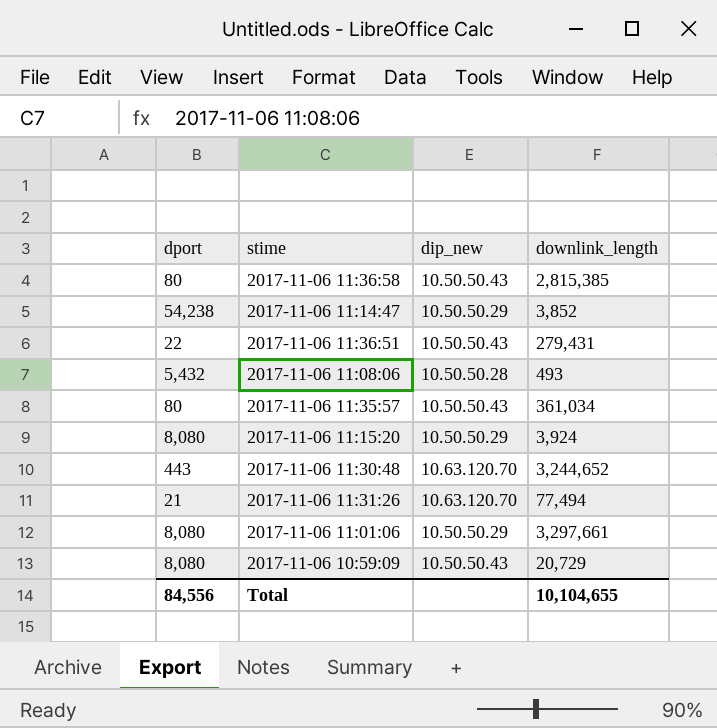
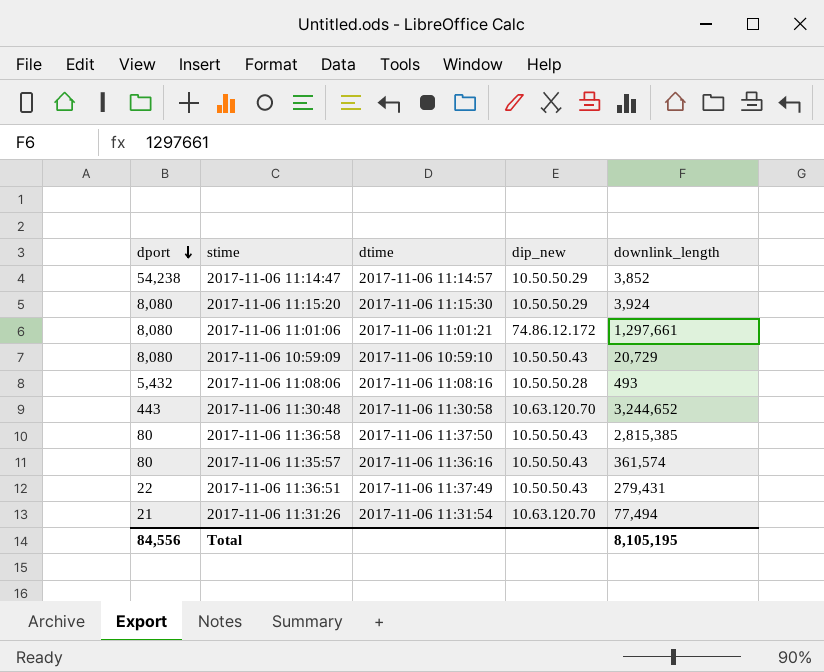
row order: none -> dport descending
column dtime | position: none -> 3
2017-11-06 11:01:06 | dip_new: 10.50.50.29 -> 74.86.12.172
2017-11-06 11:01:06 | downlink_length: 3,297,661 -> 1,297,661
2017-11-06 11:35:57 | downlink_length: 361,034 -> 361,574
Total | downlink_length: 10,104,655 -> 8,105,195

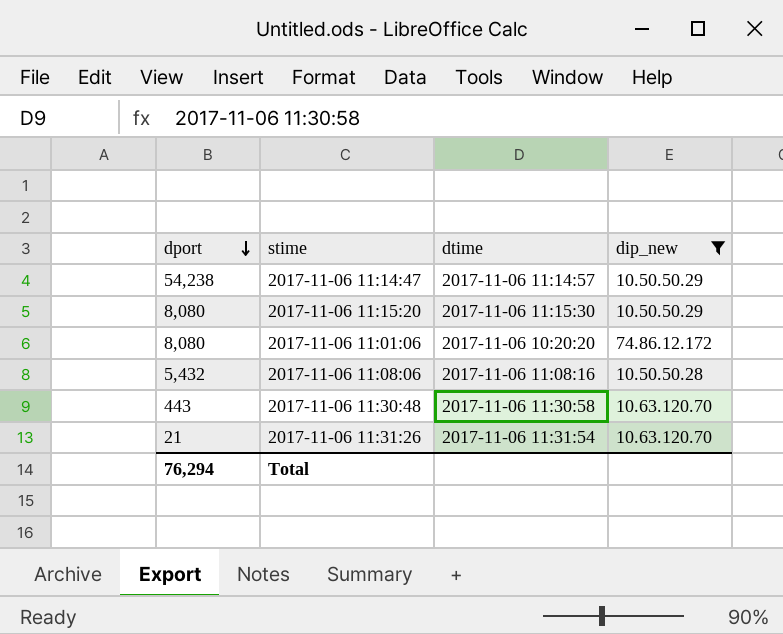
filter: none -> dip_new != 10.50.50.43
column downlink_length | position: 5 -> none
2017-11-06 11:01:06 | dtime: 2017-11-06 11:01:21 -> 2017-11-06 10:20:20
Total | dport: 84,556 -> 76,294

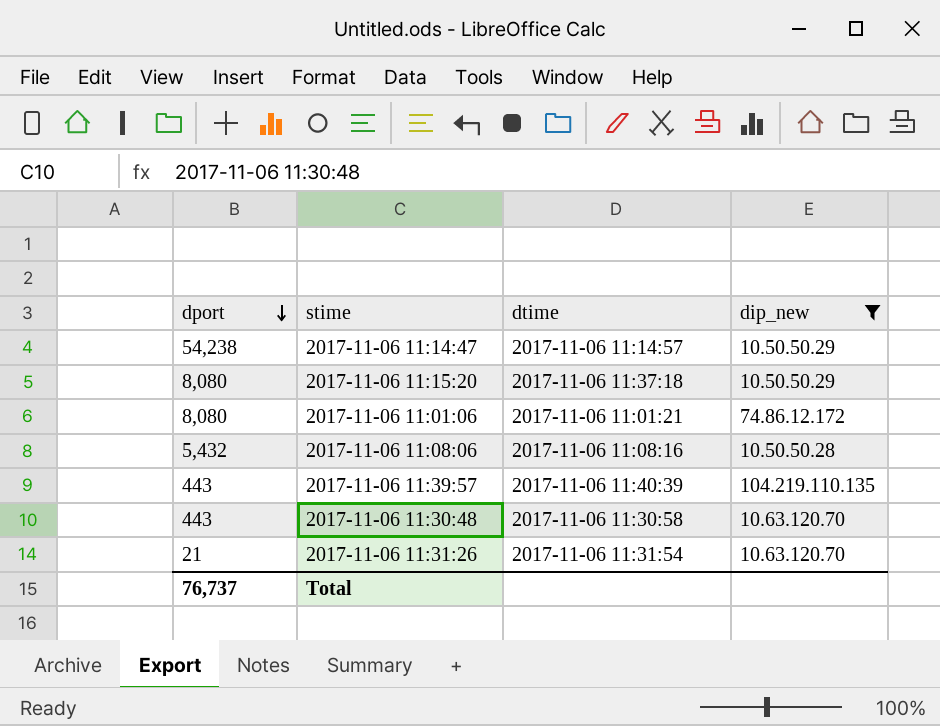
2017-11-06 11:15:20 | dtime: 2017-11-06 11:15:30 -> 2017-11-06 11:37:18
2017-11-06 11:01:06 | dtime: 2017-11-06 10:20:20 -> 2017-11-06 11:01:21
row 2017-11-06 11:39:57: none -> 443 | 2017-11-06 11:40:39 | 104.219.110.135
Total | dport: 76,294 -> 76,737

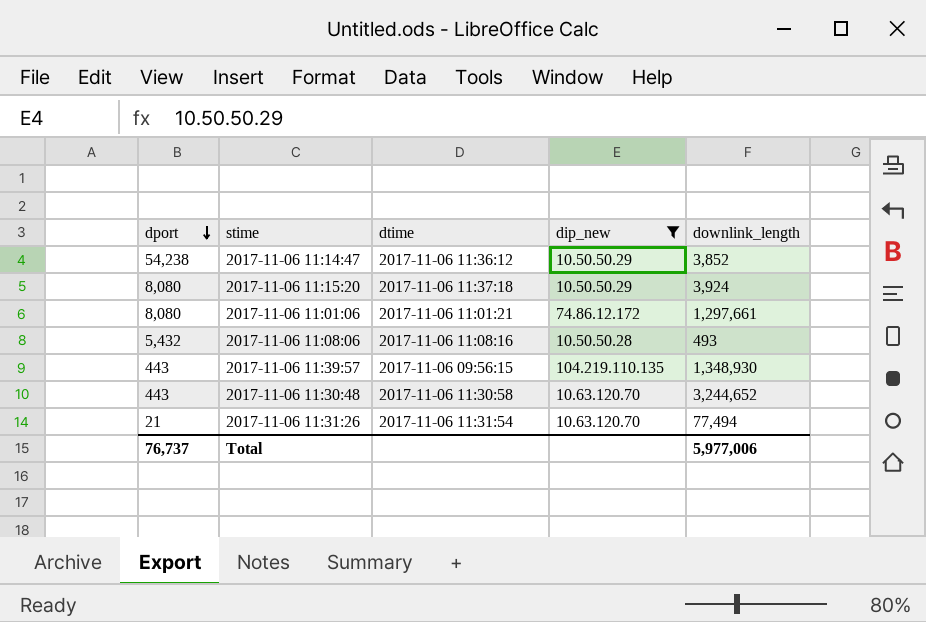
column downlink_length | position: none -> 5
2017-11-06 11:14:47 | dtime: 2017-11-06 11:14:57 -> 2017-11-06 11:36:12
2017-11-06 11:39:57 | dtime: 2017-11-06 11:40:39 -> 2017-11-06 09:56:15

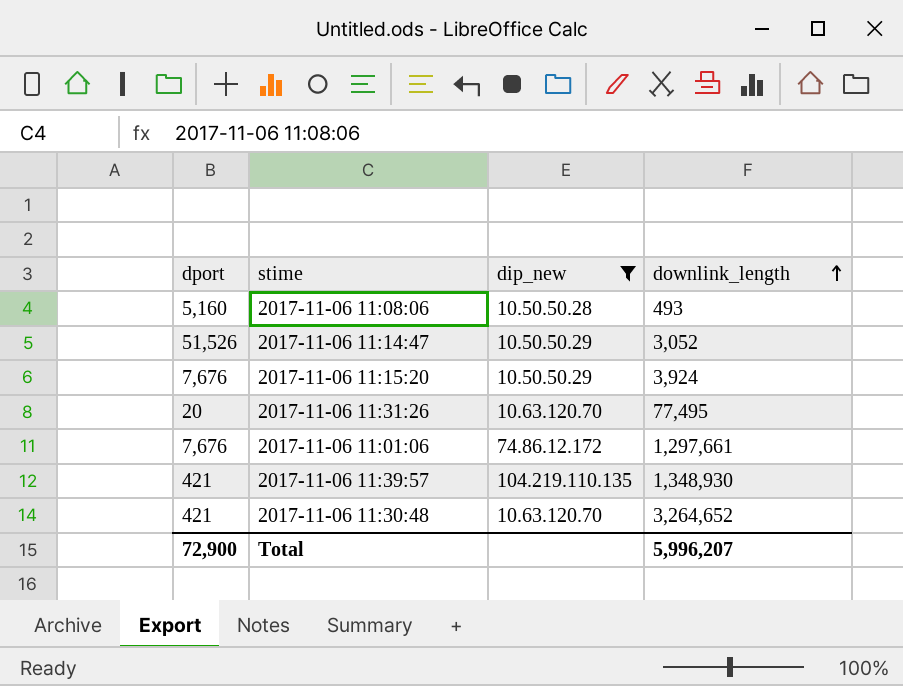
row order: dport descending -> downlink_length ascending
column dtime | position: 3 -> none
2017-11-06 11:08:06 | dport: 5,432 -> 5,160
2017-11-06 11:14:47 | dport: 54,238 -> 51,526
2017-11-06 11:14:47 | downlink_length: 3,852 -> 3,052
2017-11-06 11:15:20 | dport: 8,080 -> 7,676
2017-11-06 11:31:26 | dport: 21 -> 20
2017-11-06 11:31:26 | downlink_length: 77,494 -> 77,495
2017-11-06 11:01:06 | dport: 8,080 -> 7,676
2017-11-06 11:39:57 | dport: 443 -> 421
2017-11-06 11:30:48 | dport: 443 -> 421
2017-11-06 11:30:48 | downlink_length: 3,244,652 -> 3,264,652
Total | dport: 76,737 -> 72,900
Total | downlink_length: 5,977,006 -> 5,996,207

